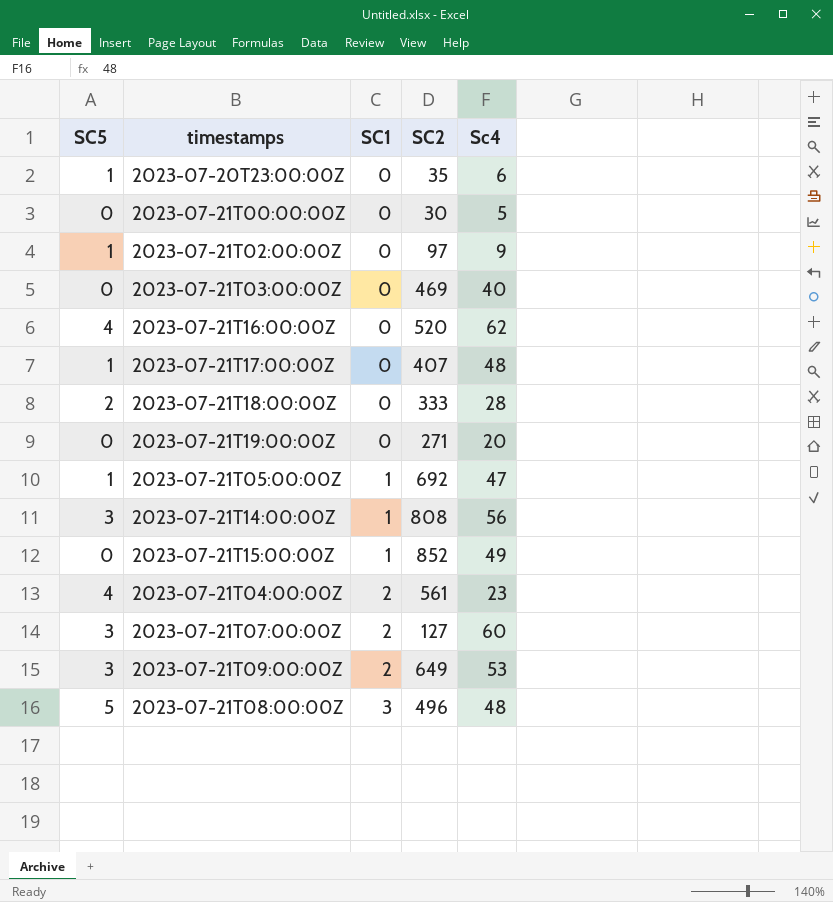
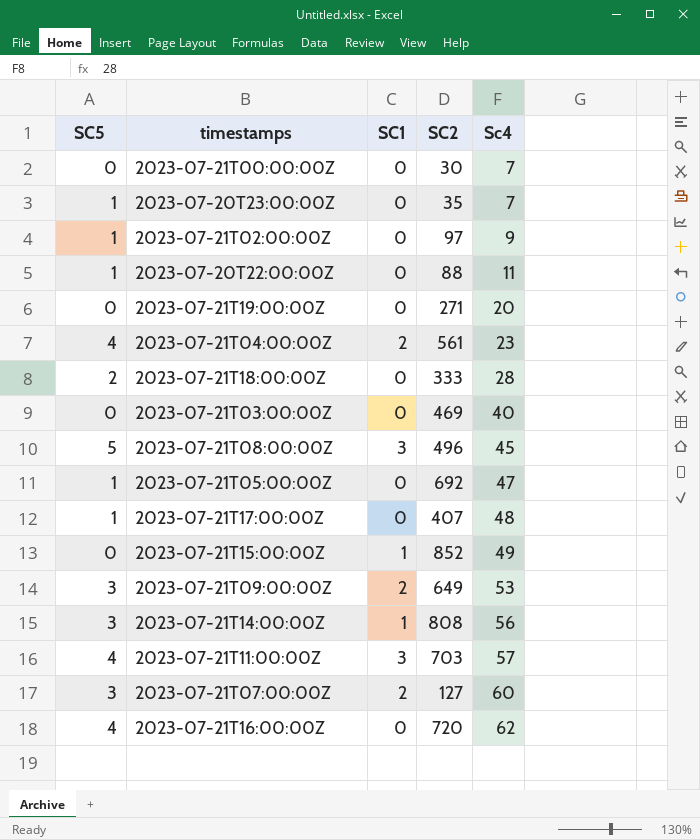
row order: SC1 ascending -> Sc4 ascending
2023-07-21T00:00:00Z | Sc4: 5 -> 7
2023-07-20T23:00:00Z | Sc4: 6 -> 7
row 2023-07-20T22:00:00Z: none -> 1 | 0 | 88 | 11
2023-07-21T08:00:00Z | Sc4: 48 -> 45
2023-07-21T05:00:00Z | SC1: 1 -> 0
row 2023-07-21T11:00:00Z: none -> 4 | 3 | 703 | 57
2023-07-21T16:00:00Z | SC2: 520 -> 720

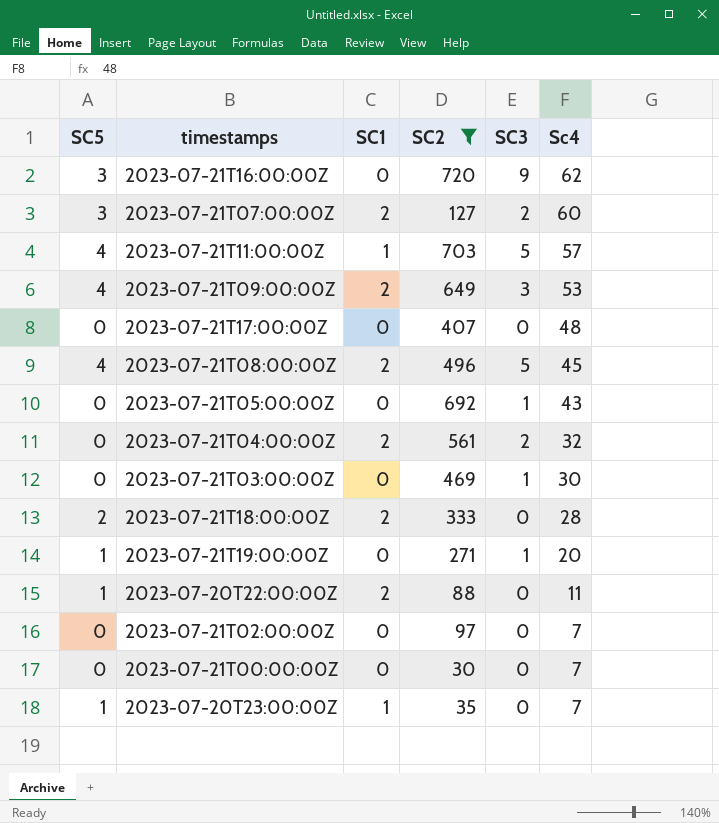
filter: none -> SC2 <= 720
row order: Sc4 ascending -> Sc4 descending
column SC3 | position: none -> 5
2023-07-21T16:00:00Z | SC5: 4 -> 3
2023-07-21T11:00:00Z | SC1: 3 -> 1
2023-07-21T09:00:00Z | SC5: 3 -> 4
2023-07-21T17:00:00Z | SC5: 1 -> 0
2023-07-21T08:00:00Z | SC5: 5 -> 4
2023-07-21T08:00:00Z | SC1: 3 -> 2
2023-07-21T05:00:00Z | SC5: 1 -> 0
2023-07-21T05:00:00Z | Sc4: 47 -> 43
2023-07-21T04:00:00Z | SC5: 4 -> 0
2023-07-21T04:00:00Z | Sc4: 23 -> 32
2023-07-21T03:00:00Z | Sc4: 40 -> 30
2023-07-21T18:00:00Z | SC1: 0 -> 2
2023-07-21T19:00:00Z | SC5: 0 -> 1
2023-07-20T22:00:00Z | SC1: 0 -> 2
2023-07-21T02:00:00Z | SC5: 1 -> 0
2023-07-21T02:00:00Z | Sc4: 9 -> 7
2023-07-20T23:00:00Z | SC1: 0 -> 1

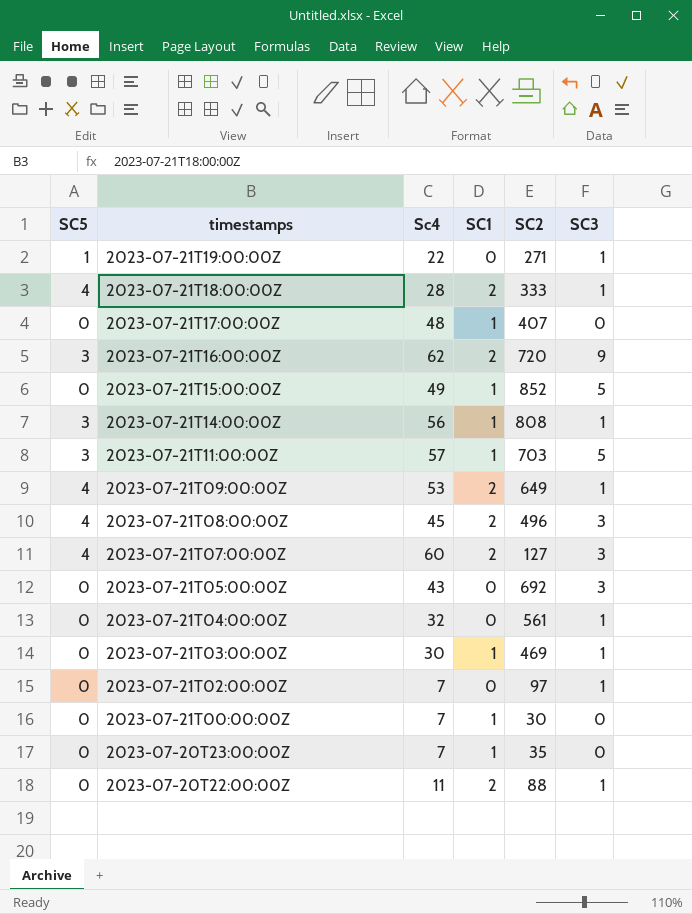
filter: SC2 <= 720 -> none
row order: Sc4 descending -> timestamps descending
column Sc4 | position: 6 -> 3
2023-07-21T19:00:00Z | Sc4: 20 -> 22
2023-07-21T18:00:00Z | SC5: 2 -> 4
2023-07-21T18:00:00Z | SC3: 0 -> 1
2023-07-21T17:00:00Z | SC1: 0 -> 1
2023-07-21T16:00:00Z | SC1: 0 -> 2
2023-07-21T11:00:00Z | SC5: 4 -> 3
2023-07-21T09:00:00Z | SC3: 3 -> 1
2023-07-21T08:00:00Z | SC3: 5 -> 3
2023-07-21T07:00:00Z | SC5: 3 -> 4
2023-07-21T07:00:00Z | SC3: 2 -> 3
2023-07-21T05:00:00Z | SC3: 1 -> 3
2023-07-21T04:00:00Z | SC1: 2 -> 0
2023-07-21T04:00:00Z | SC3: 2 -> 1
2023-07-21T03:00:00Z | SC1: 0 -> 1
2023-07-21T02:00:00Z | SC3: 0 -> 1
2023-07-21T00:00:00Z | SC1: 0 -> 1
2023-07-20T23:00:00Z | SC5: 1 -> 0
2023-07-20T22:00:00Z | SC5: 1 -> 0
2023-07-20T22:00:00Z | SC3: 0 -> 1

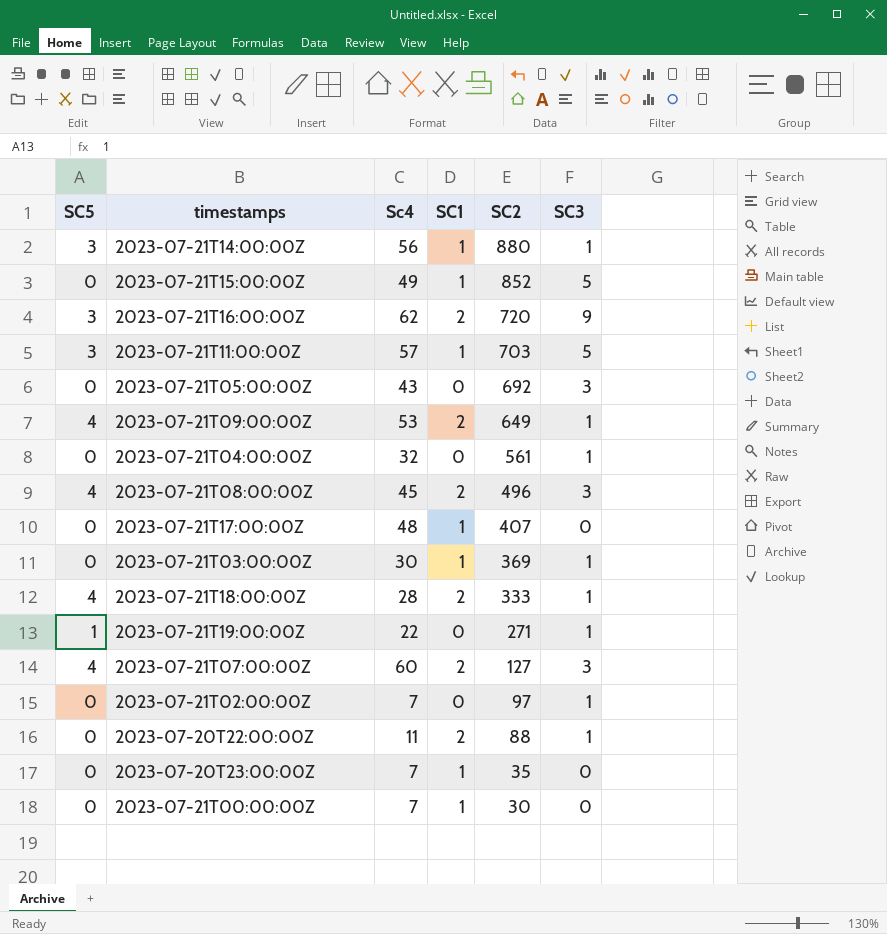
row order: timestamps descending -> SC2 descending
2023-07-21T14:00:00Z | SC2: 808 -> 880
2023-07-21T03:00:00Z | SC2: 469 -> 369

